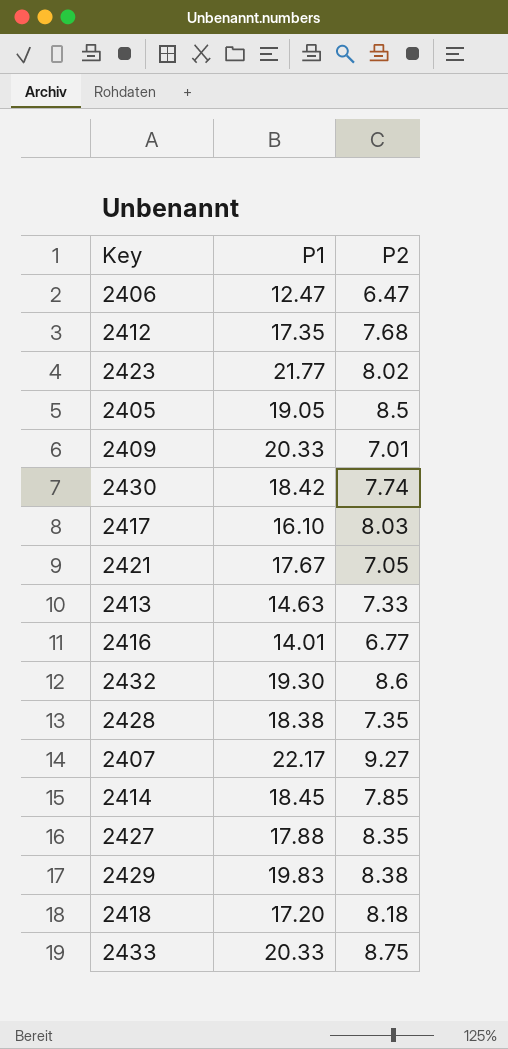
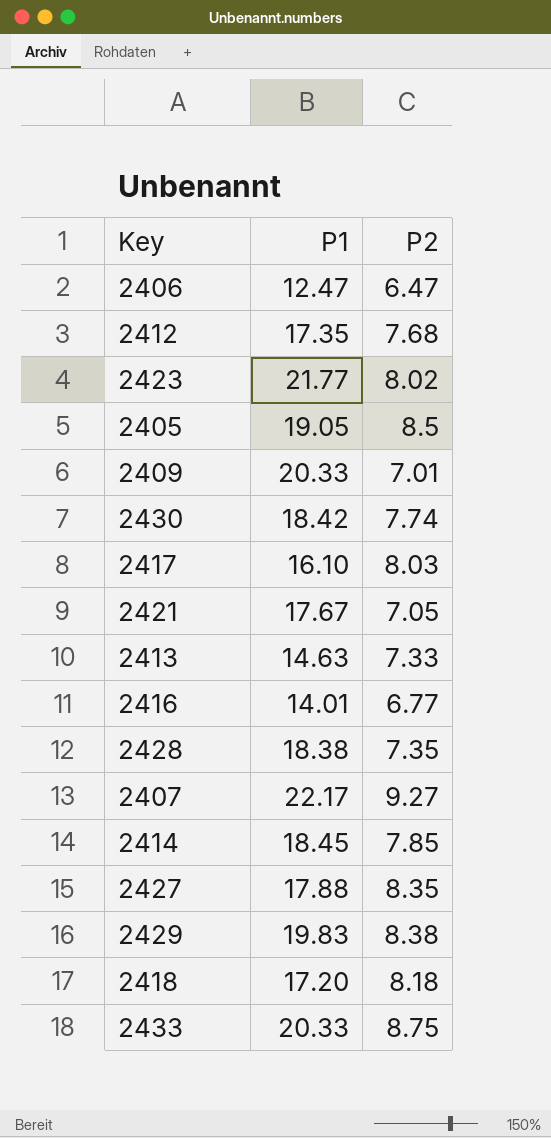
row 2432: 19.30 | 8.6 -> none

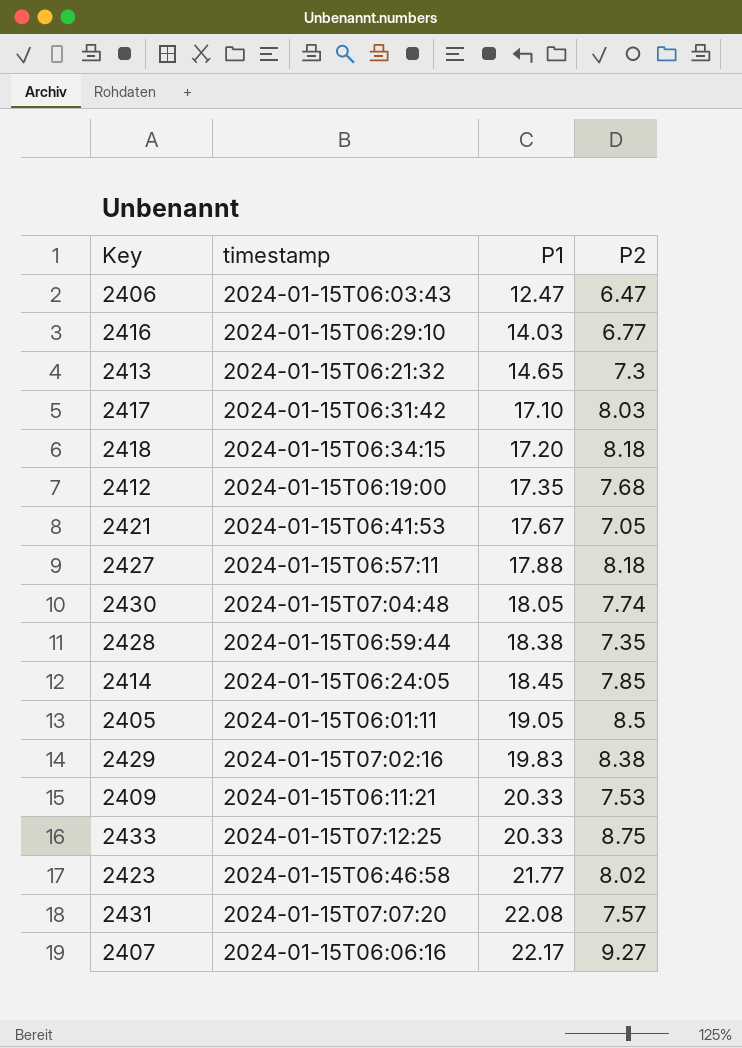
row order: none -> P1 ascending
column timestamp | position: none -> 2
2416 | P1: 14.01 -> 14.03
2413 | P1: 14.63 -> 14.65
2413 | P2: 7.33 -> 7.3
2417 | P1: 16.10 -> 17.10
2427 | P2: 8.35 -> 8.18
2430 | P1: 18.42 -> 18.05
2409 | P2: 7.01 -> 7.53
row 2431: none -> 2024-01-15T07:07:20 | 22.08 | 7.57

